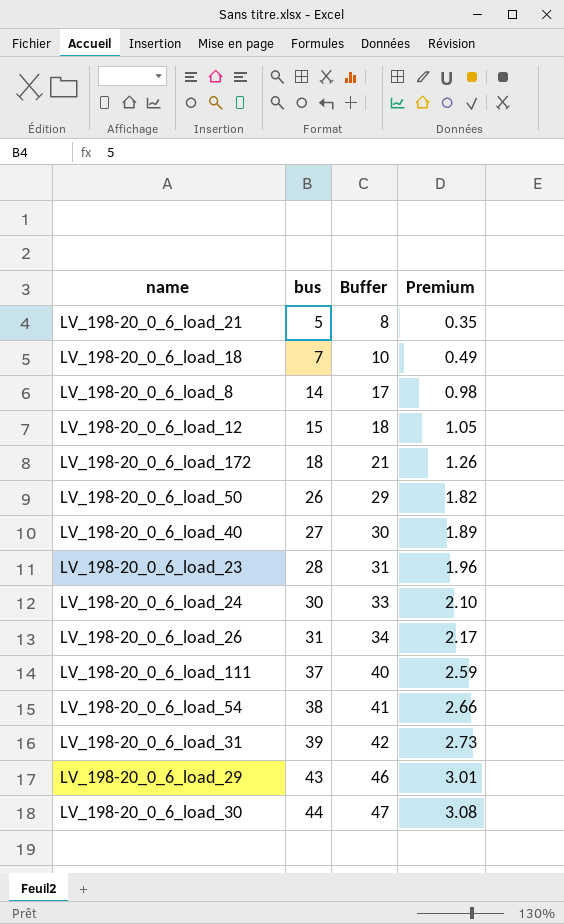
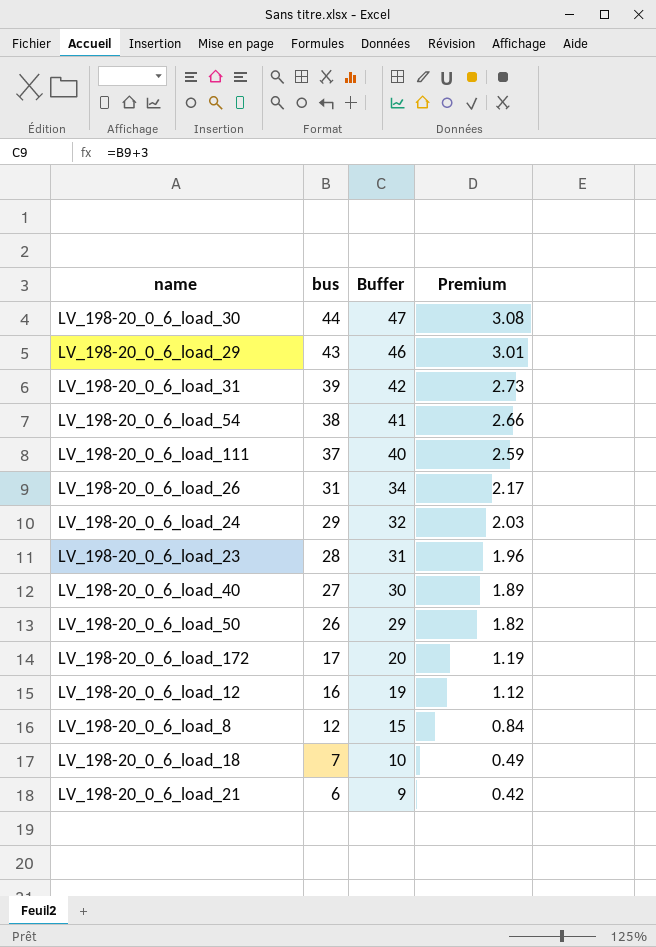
row order: bus ascending -> bus descending
LV_198-20_0_6_load_24 | bus: 30 -> 29
LV_198-20_0_6_load_24 | Buffer: 33 -> 32
LV_198-20_0_6_load_24 | Premium: 2.10 -> 2.03
LV_198-20_0_6_load_172 | bus: 18 -> 17
LV_198-20_0_6_load_172 | Buffer: 21 -> 20
LV_198-20_0_6_load_172 | Premium: 1.26 -> 1.19
LV_198-20_0_6_load_12 | bus: 15 -> 16
LV_198-20_0_6_load_12 | Buffer: 18 -> 19
LV_198-20_0_6_load_12 | Premium: 1.05 -> 1.12
LV_198-20_0_6_load_8 | bus: 14 -> 12
LV_198-20_0_6_load_8 | Buffer: 17 -> 15
LV_198-20_0_6_load_8 | Premium: 0.98 -> 0.84
LV_198-20_0_6_load_21 | bus: 5 -> 6
LV_198-20_0_6_load_21 | Buffer: 8 -> 9
LV_198-20_0_6_load_21 | Premium: 0.35 -> 0.42

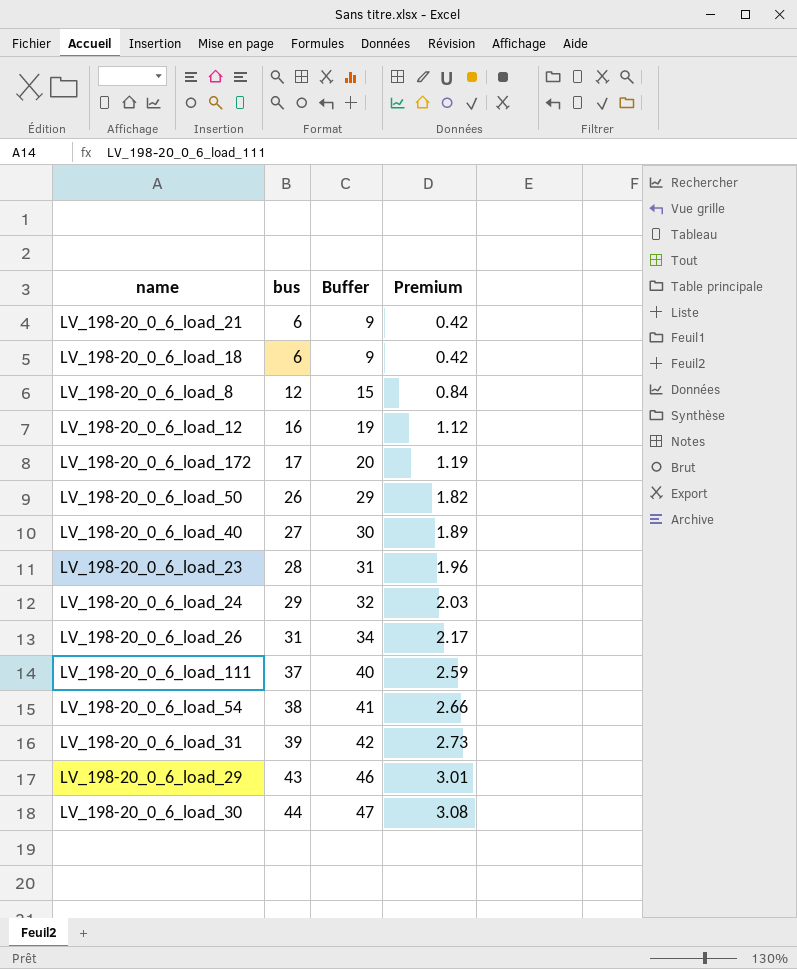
row order: bus descending -> bus ascending
LV_198-20_0_6_load_18 | bus: 7 -> 6
LV_198-20_0_6_load_18 | Buffer: 10 -> 9
LV_198-20_0_6_load_18 | Premium: 0.49 -> 0.42

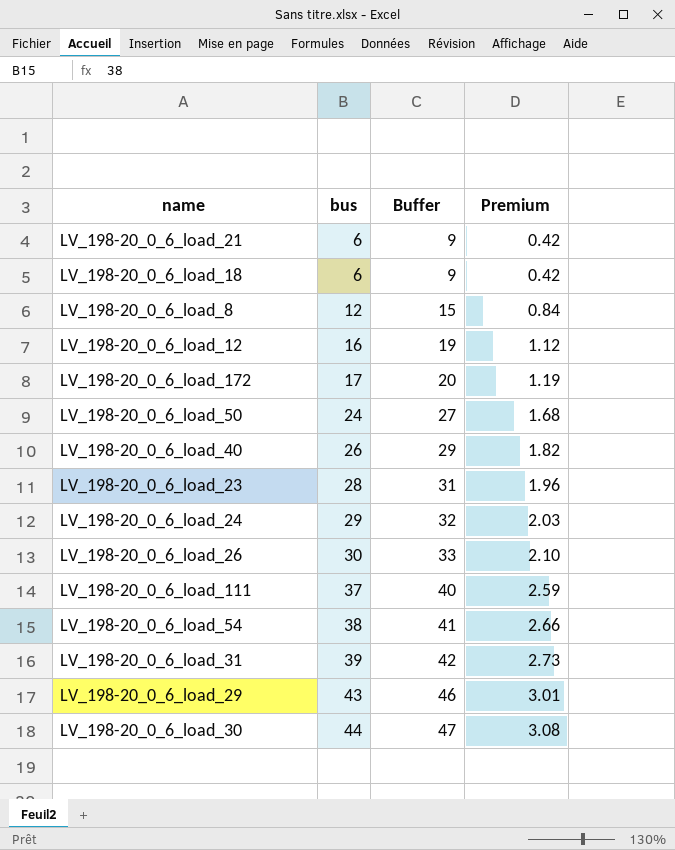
LV_198-20_0_6_load_50 | bus: 26 -> 24
LV_198-20_0_6_load_50 | Buffer: 29 -> 27
LV_198-20_0_6_load_50 | Premium: 1.82 -> 1.68
LV_198-20_0_6_load_40 | bus: 27 -> 26
LV_198-20_0_6_load_40 | Buffer: 30 -> 29
LV_198-20_0_6_load_40 | Premium: 1.89 -> 1.82
LV_198-20_0_6_load_26 | bus: 31 -> 30
LV_198-20_0_6_load_26 | Buffer: 34 -> 33
LV_198-20_0_6_load_26 | Premium: 2.17 -> 2.10

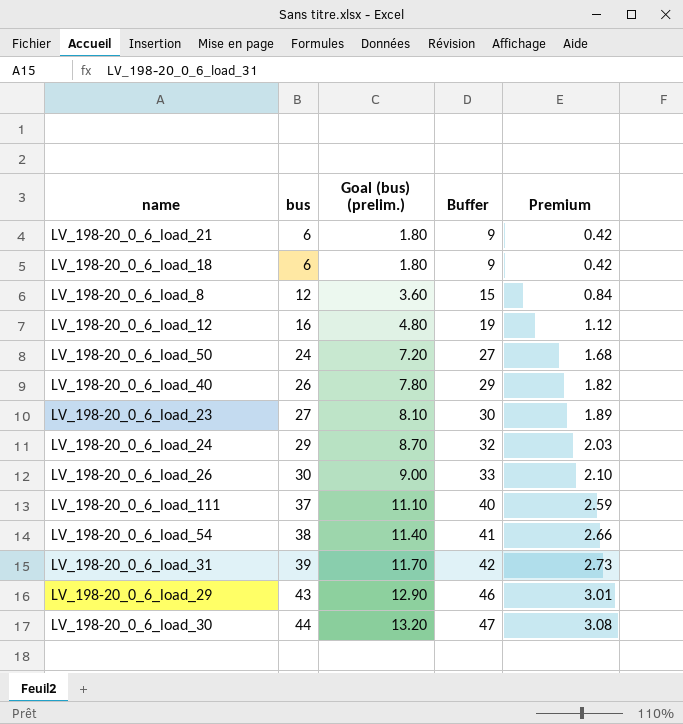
column Goal (bus) (prelim.) | formula: none -> [bus] * 0.3
row LV_198-20_0_6_load_172: 17 | 20 | 1.19 -> none
LV_198-20_0_6_load_23 | bus: 28 -> 27
LV_198-20_0_6_load_23 | Buffer: 31 -> 30
LV_198-20_0_6_load_23 | Premium: 1.96 -> 1.89

